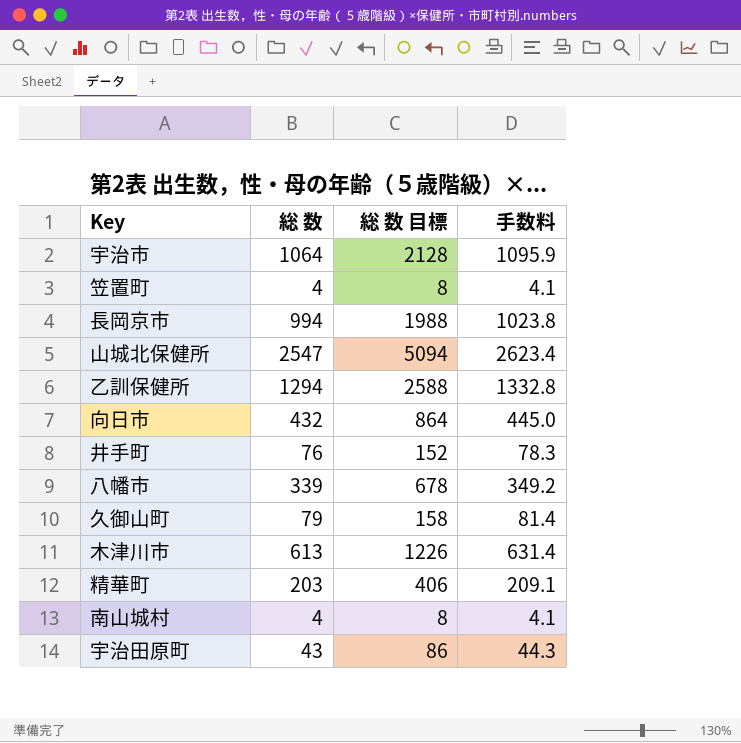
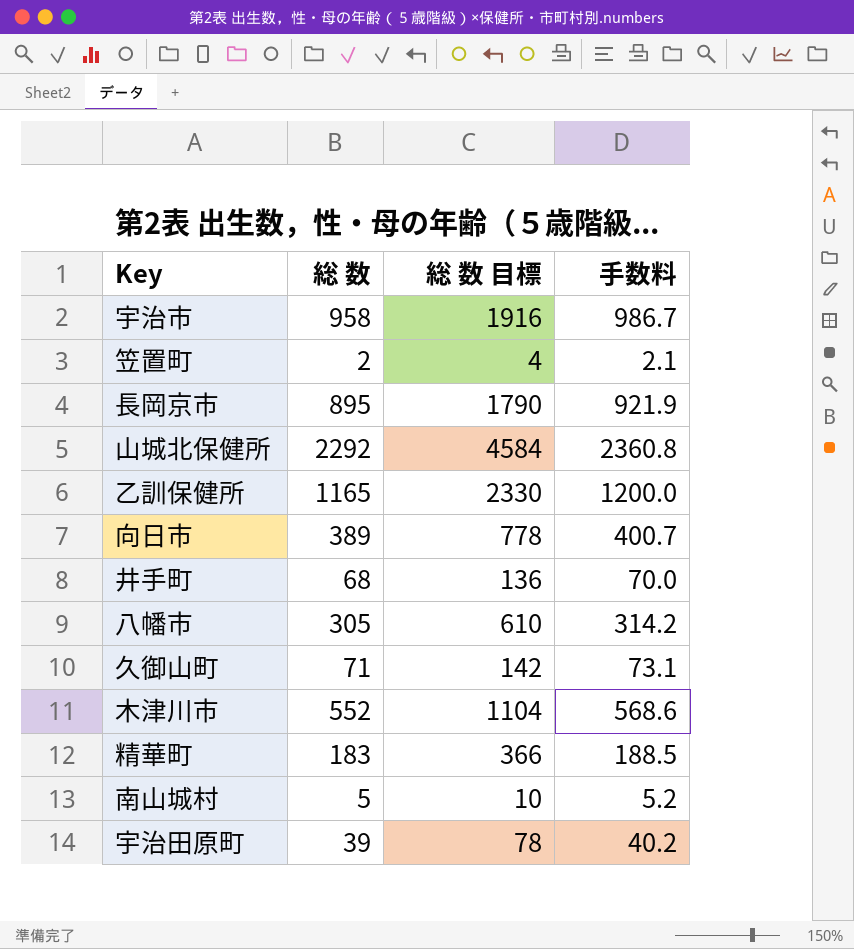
宇治市 | 総 数: 1064 -> 958
宇治市 | 総 数 目標: 2128 -> 1916
宇治市 | 手数料: 1095.9 -> 986.7
笠置町 | 総 数: 4 -> 2
笠置町 | 総 数 目標: 8 -> 4
笠置町 | 手数料: 4.1 -> 2.1
長岡京市 | 総 数: 994 -> 895
長岡京市 | 総 数 目標: 1988 -> 1790
長岡京市 | 手数料: 1023.8 -> 921.9
山城北保健所 | 総 数: 2547 -> 2292
山城北保健所 | 総 数 目標: 5094 -> 4584
山城北保健所 | 手数料: 2623.4 -> 2360.8
乙訓保健所 | 総 数: 1294 -> 1165
乙訓保健所 | 総 数 目標: 2588 -> 2330
乙訓保健所 | 手数料: 1332.8 -> 1200.0
向日市 | 総 数: 432 -> 389
向日市 | 総 数 目標: 864 -> 778
向日市 | 手数料: 445.0 -> 400.7
井手町 | 総 数: 76 -> 68
井手町 | 総 数 目標: 152 -> 136
井手町 | 手数料: 78.3 -> 70.0
八幡市 | 総 数: 339 -> 305
八幡市 | 総 数 目標: 678 -> 610
八幡市 | 手数料: 349.2 -> 314.2
久御山町 | 総 数: 79 -> 71
久御山町 | 総 数 目標: 158 -> 142
久御山町 | 手数料: 81.4 -> 73.1
木津川市 | 総 数: 613 -> 552
木津川市 | 総 数 目標: 1226 -> 1104
木津川市 | 手数料: 631.4 -> 568.6
精華町 | 総 数: 203 -> 183
精華町 | 総 数 目標: 406 -> 366
精華町 | 手数料: 209.1 -> 188.5
南山城村 | 総 数: 4 -> 5
南山城村 | 総 数 目標: 8 -> 10
南山城村 | 手数料: 4.1 -> 5.2
宇治田原町 | 総 数: 43 -> 39
宇治田原町 | 総 数 目標: 86 -> 78
宇治田原町 | 手数料: 44.3 -> 40.2

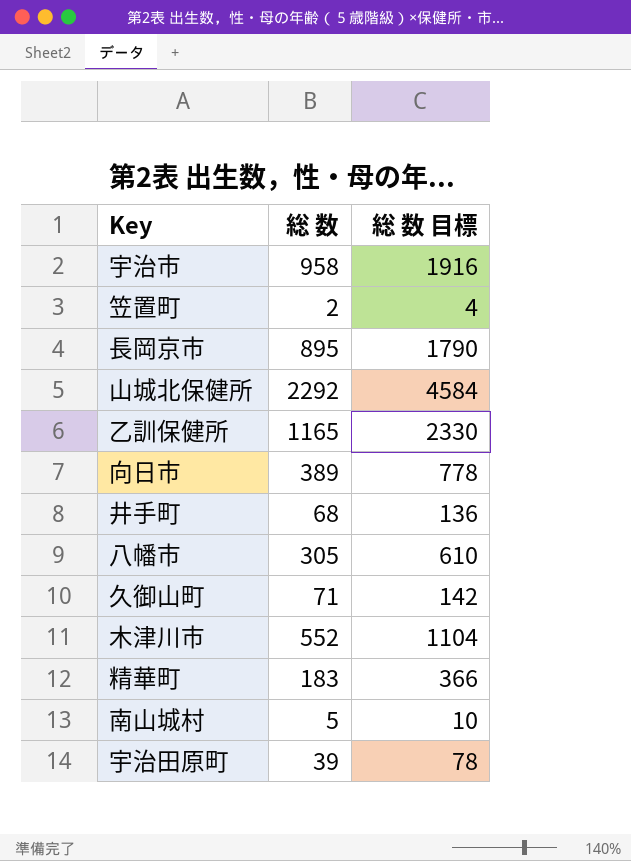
column 手数料 | formula: [総 数] * 1.03 -> none

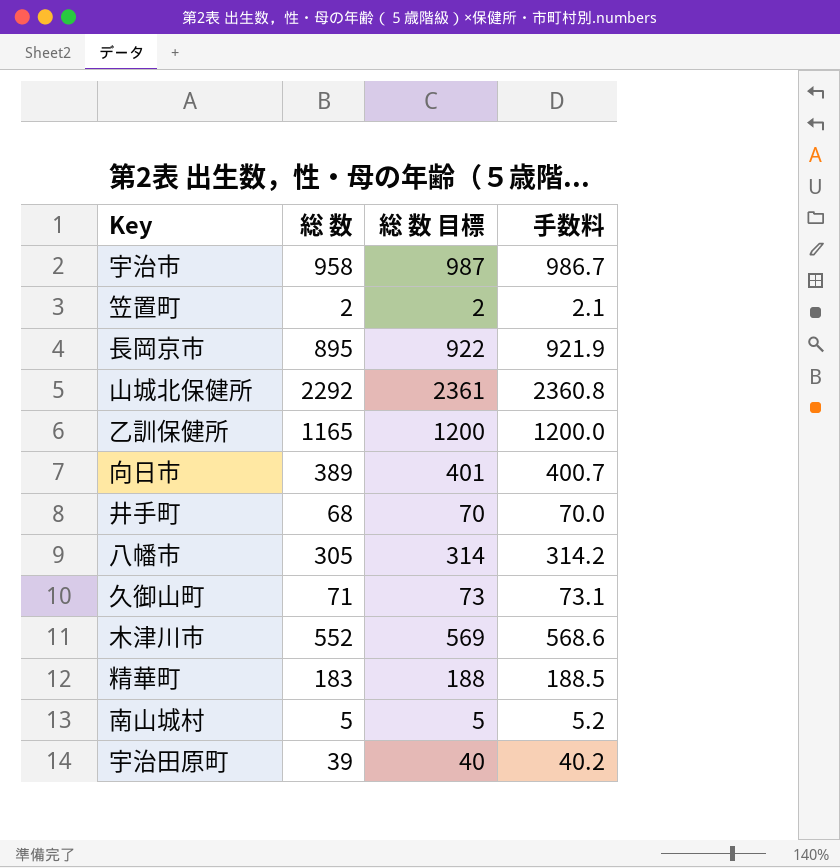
column 総 数 目標 | formula: [総 数] * 2 -> [総 数] * 1.03
column 手数料 | formula: none -> [総 数] * 1.03

